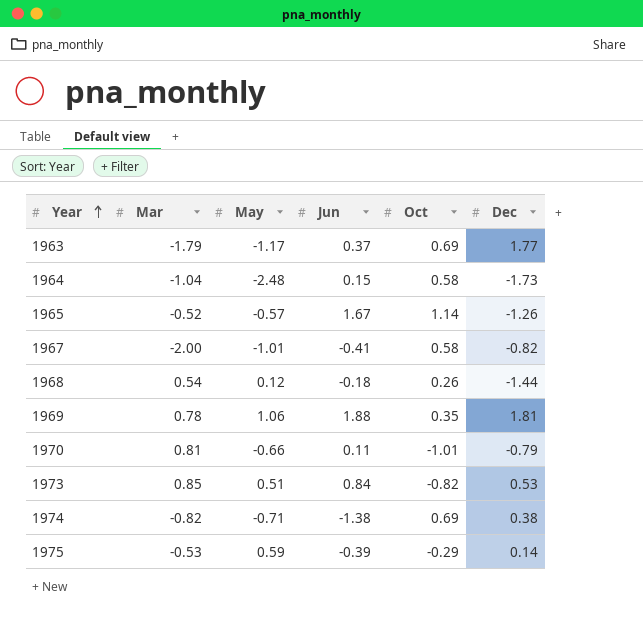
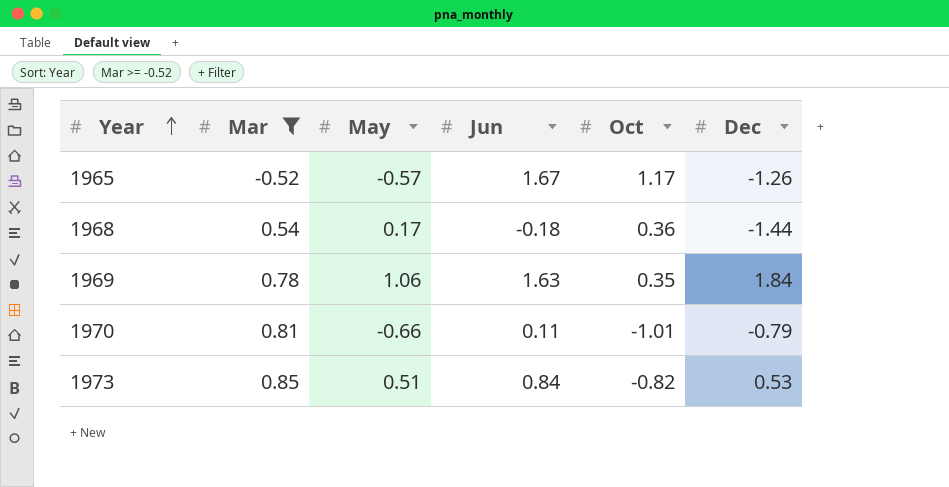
filter: none -> Mar >= -0.52
1965 | Oct: 1.14 -> 1.17
1968 | May: 0.12 -> 0.17
1968 | Oct: 0.26 -> 0.36
1969 | Jun: 1.88 -> 1.63
1969 | Dec: 1.81 -> 1.84

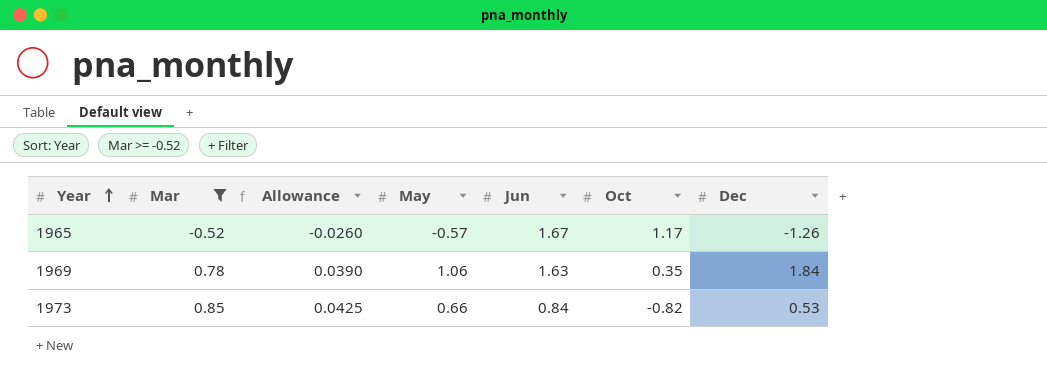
column Allowance | formula: none -> [Mar] * 0.05
row 1968: 0.54 | 0.17 | -0.18 | 0.36 | -1.44 -> none
row 1970: 0.81 | -0.66 | 0.11 | -1.01 | -0.79 -> none
1973 | May: 0.51 -> 0.66

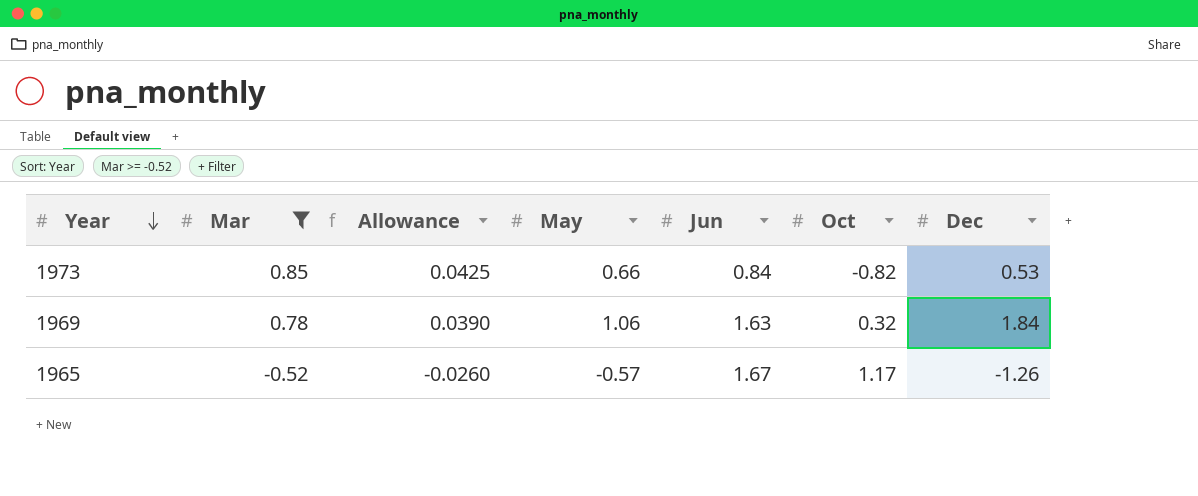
row order: Year ascending -> Year descending
1969 | Oct: 0.35 -> 0.32

